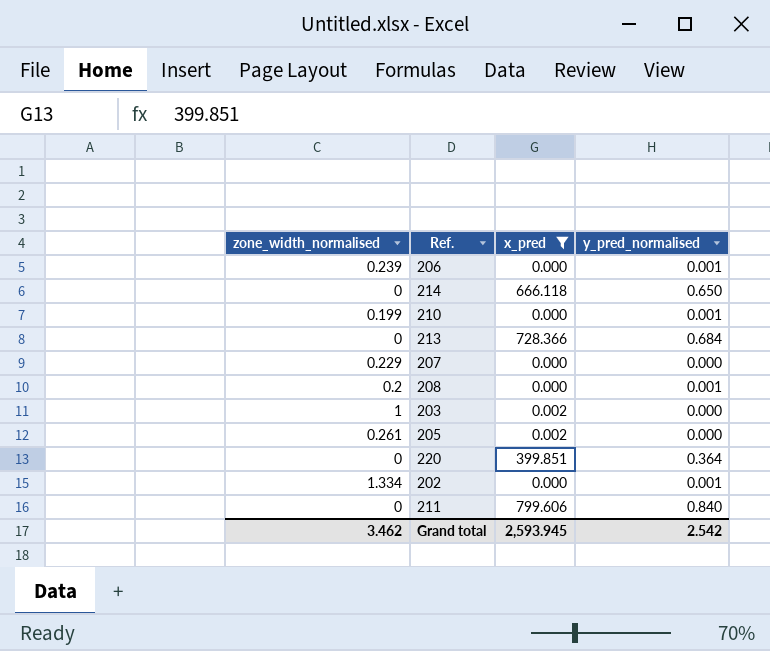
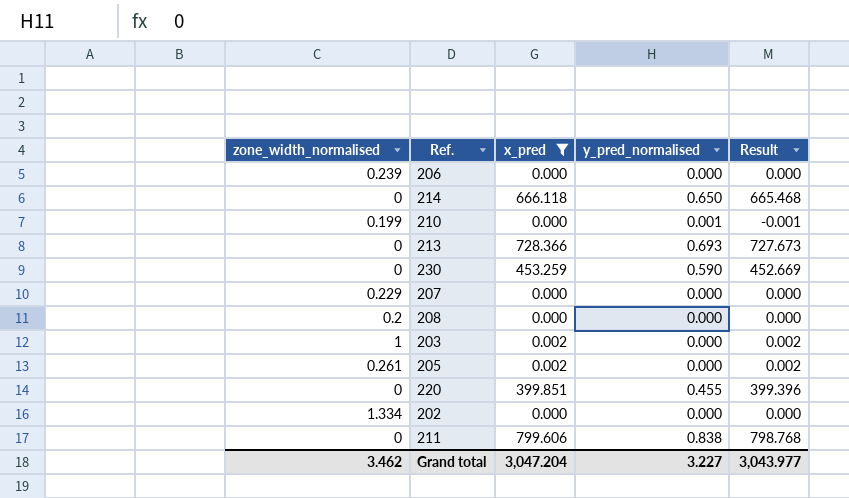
column Result | formula: none -> [x_pred] - [y_pred_normalised]
206 | y_pred_normalised: 0.001 -> 0.000
213 | y_pred_normalised: 0.684 -> 0.693
row 230: none -> 0 | 453.259 | 0.590 | 452.669
208 | y_pred_normalised: 0.001 -> 0.000
220 | y_pred_normalised: 0.364 -> 0.455
202 | y_pred_normalised: 0.001 -> 0.000
211 | y_pred_normalised: 0.840 -> 0.838
Grand total | x_pred: 2,593.945 -> 3,047.204
Grand total | y_pred_normalised: 2.542 -> 3.227

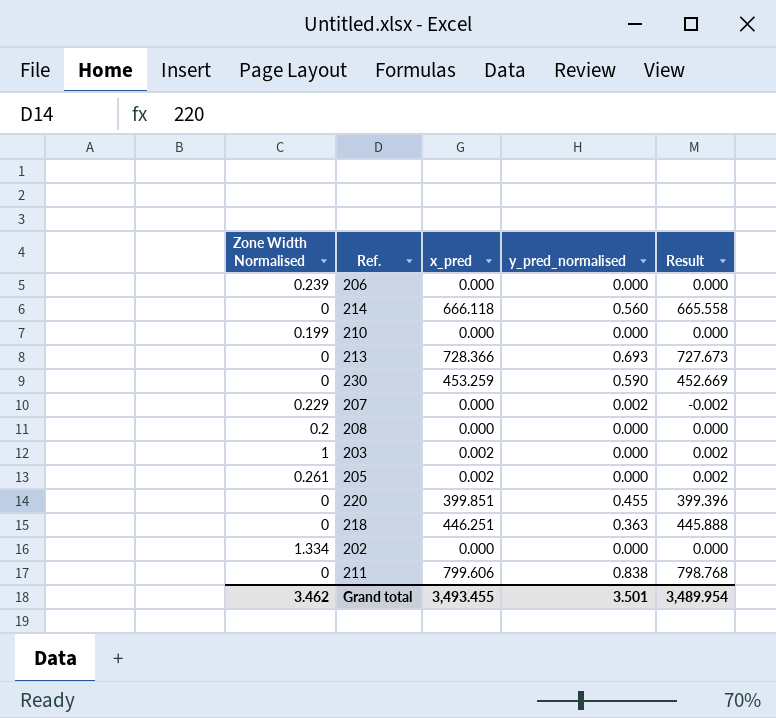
filter: x_pred != 446.251 -> none
column name: zone_width_normalised -> Zone Width Normalised
214 | y_pred_normalised: 0.650 -> 0.560
214 | Result: 665.468 -> 665.558
210 | y_pred_normalised: 0.001 -> 0.000
210 | Result: -0.001 -> 0.000
207 | y_pred_normalised: 0.000 -> 0.002
207 | Result: 0.000 -> -0.002
Grand total | x_pred: 3,047.204 -> 3,493.455
Grand total | y_pred_normalised: 3.227 -> 3.501
Grand total | Result: 3,043.977 -> 3,489.954

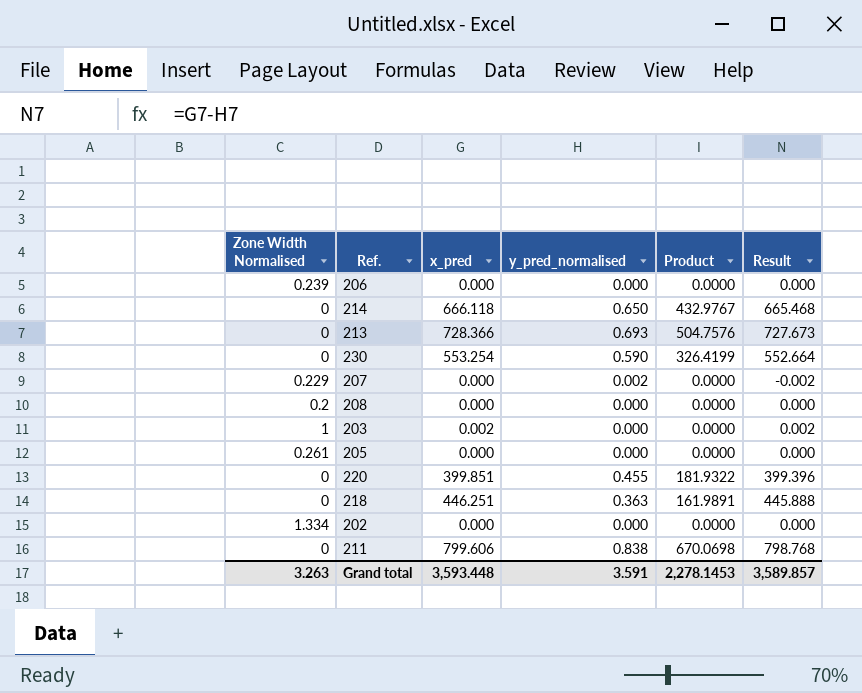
column Product | formula: none -> [x_pred] * [y_pred_normalised]
row 210: 0.199 | 0.000 | 0.000 | 0.000 -> none
214 | y_pred_normalised: 0.560 -> 0.650
214 | Result: 665.558 -> 665.468
230 | x_pred: 453.259 -> 553.254
230 | Result: 452.669 -> 552.664
205 | x_pred: 0.002 -> 0.000
205 | Result: 0.002 -> 0.000
Grand total | Zone Width Normalised: 3.462 -> 3.263
Grand total | x_pred: 3,493.455 -> 3,593.448
Grand total | y_pred_normalised: 3.501 -> 3.591
Grand total | Result: 3,489.954 -> 3,589.857

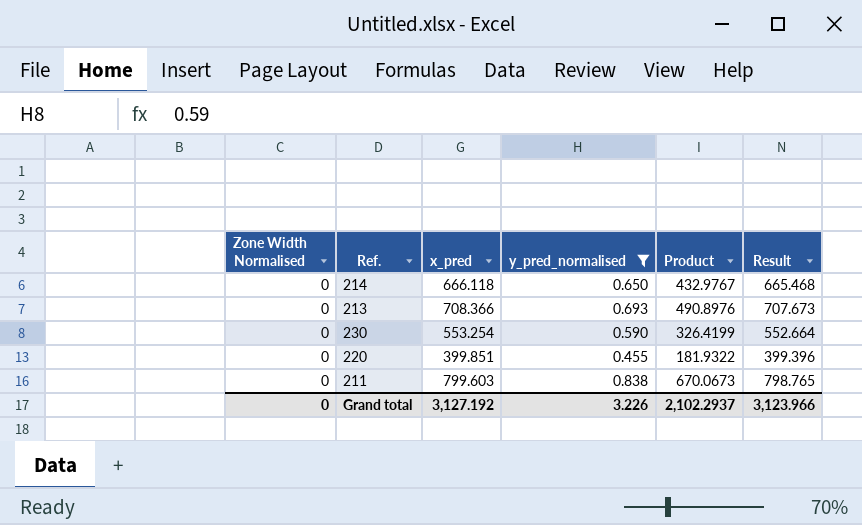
filter: none -> y_pred_normalised >= 0.455
213 | x_pred: 728.366 -> 708.366
213 | Product: 504.7576 -> 490.8976
213 | Result: 727.673 -> 707.673
211 | x_pred: 799.606 -> 799.603
211 | Product: 670.0698 -> 670.0673
211 | Result: 798.768 -> 798.765
Grand total | Zone Width Normalised: 3.263 -> 0
Grand total | x_pred: 3,593.448 -> 3,127.192
Grand total | y_pred_normalised: 3.591 -> 3.226
Grand total | Product: 2,278.1453 -> 2,102.2937
Grand total | Result: 3,589.857 -> 3,123.966

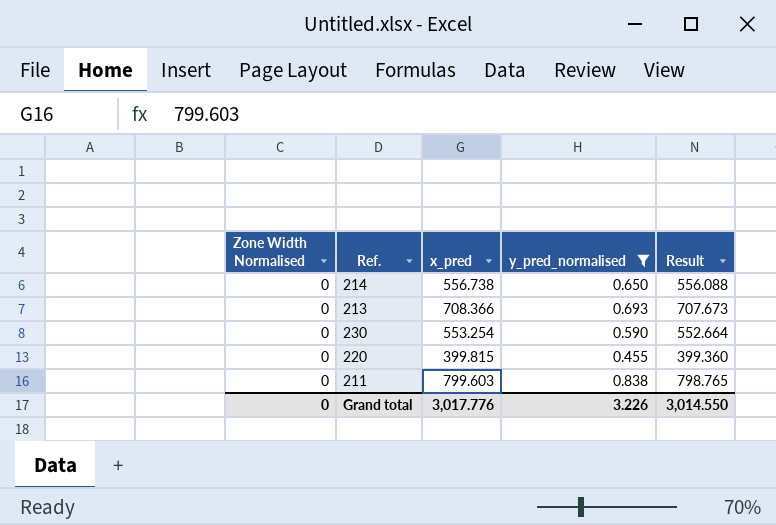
column Product | formula: [x_pred] * [y_pred_normalised] -> none
214 | x_pred: 666.118 -> 556.738
214 | Result: 665.468 -> 556.088
220 | x_pred: 399.851 -> 399.815
220 | Result: 399.396 -> 399.360
Grand total | x_pred: 3,127.192 -> 3,017.776
Grand total | Result: 3,123.966 -> 3,014.550

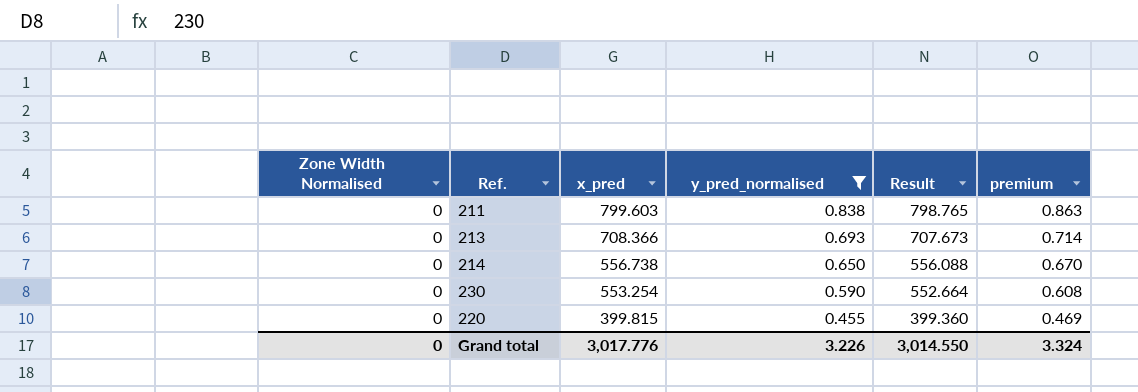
row order: none -> x_pred descending
column premium | formula: none -> [y_pred_normalised] * 1.03

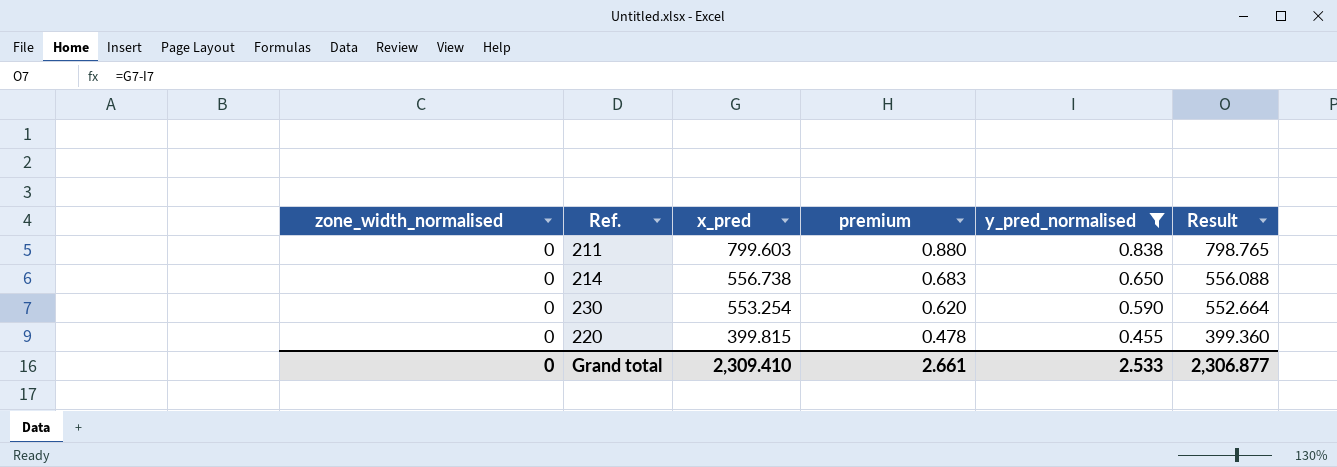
column name: Zone Width Normalised -> zone_width_normalised
column premium | formula: [y_pred_normalised] * 1.03 -> [y_pred_normalised] * 1.05
column premium | position: 6 -> 4
row 213: 0 | 708.366 | 0.693 | 707.673 | 0.714 -> none
Grand total | x_pred: 3,017.776 -> 2,309.410
Grand total | premium: 3.324 -> 2.661
Grand total | y_pred_normalised: 3.226 -> 2.533
Grand total | Result: 3,014.550 -> 2,306.877

